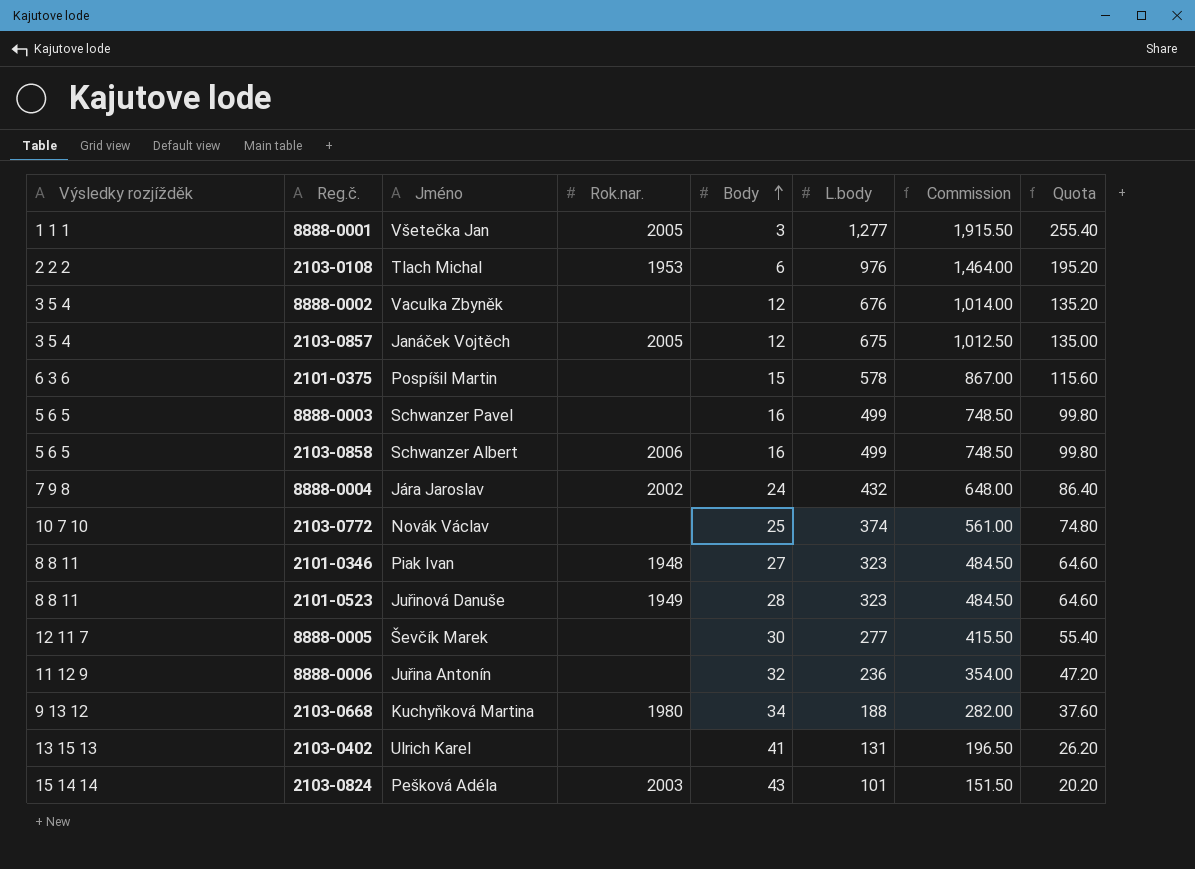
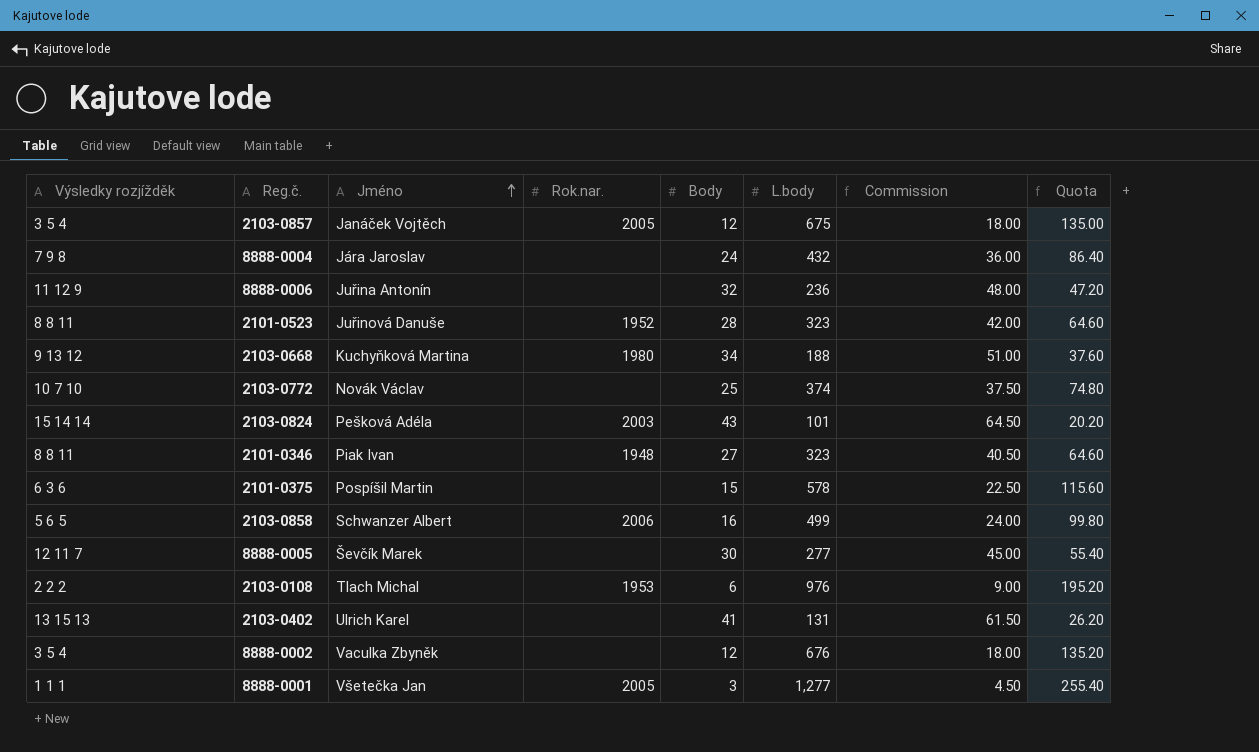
row order: Body ascending -> Jméno ascending
column Commission | formula: [L.body] * 1.5 -> [Body] * 1.5
row 8888-0003: 5 6 5 | Schwanzer Pavel | none | 16 | 499 | 748.50 | 99.80 -> none
8888-0004 | Rok.nar.: 2002 -> none
2101-0523 | Rok.nar.: 1949 -> 1952

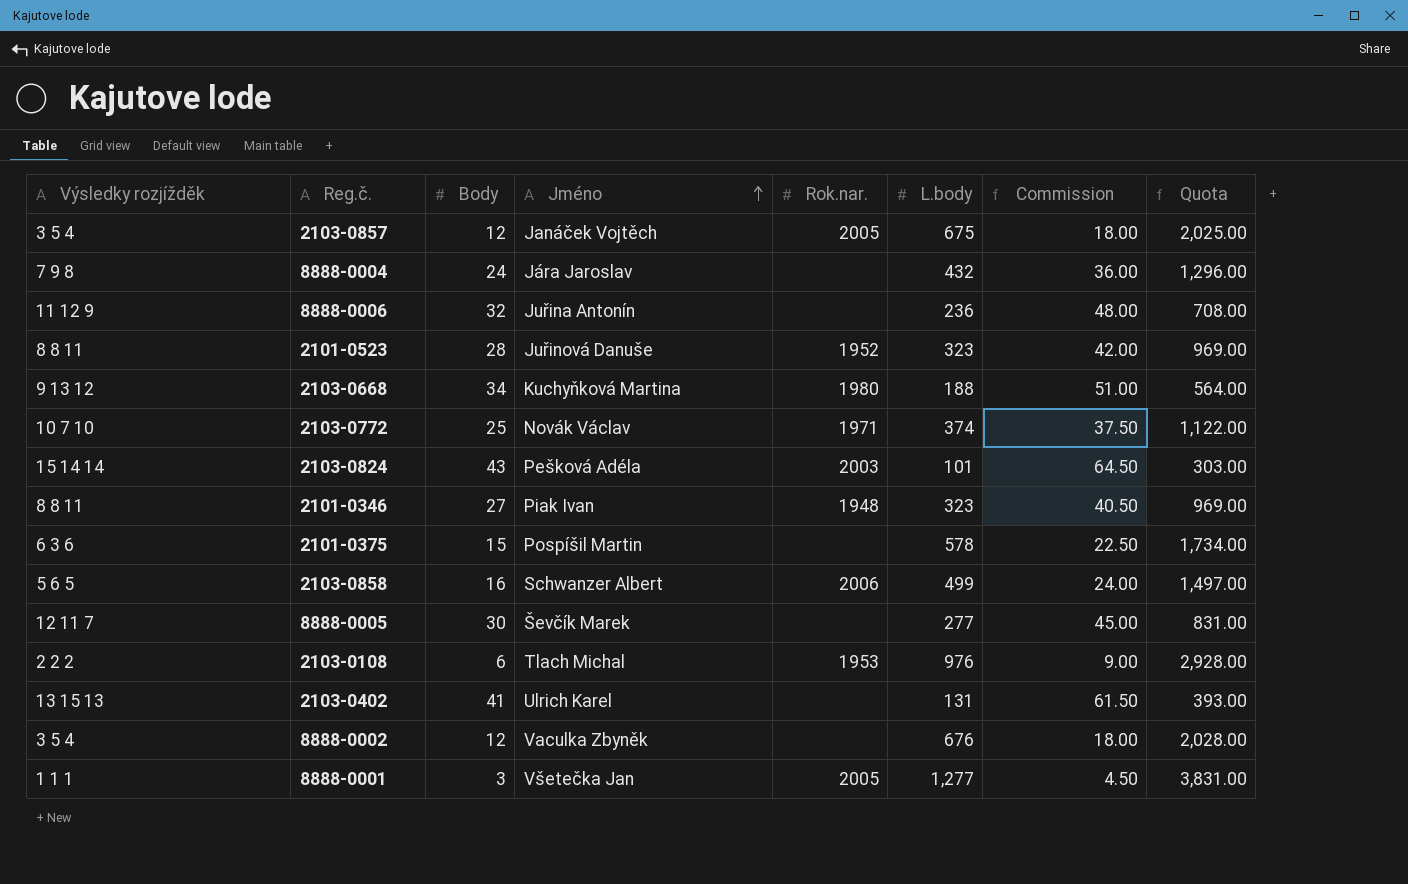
column Body | position: 5 -> 3
column Quota | formula: [L.body] * 0.2 -> [L.body] * 3
2103-0772 | Rok.nar.: none -> 1971

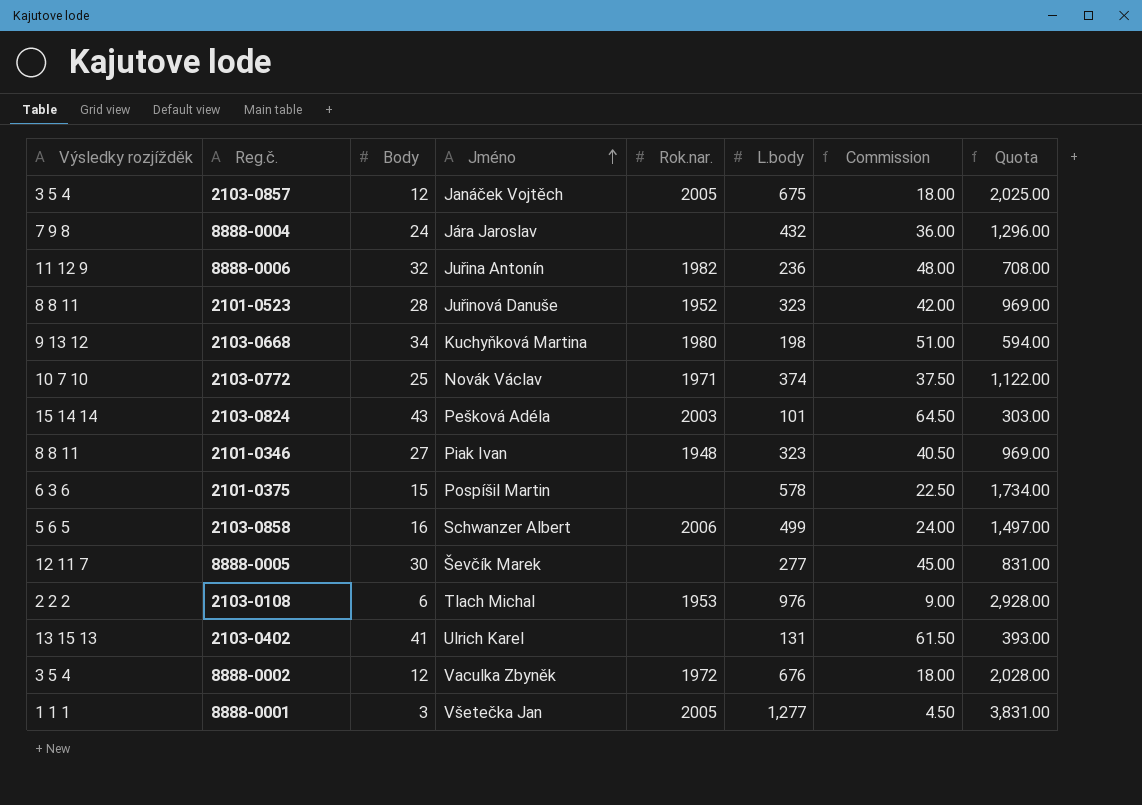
8888-0006 | Rok.nar.: none -> 1982
2103-0668 | L.body: 188 -> 198
2103-0668 | Quota: 564.00 -> 594.00
8888-0002 | Rok.nar.: none -> 1972

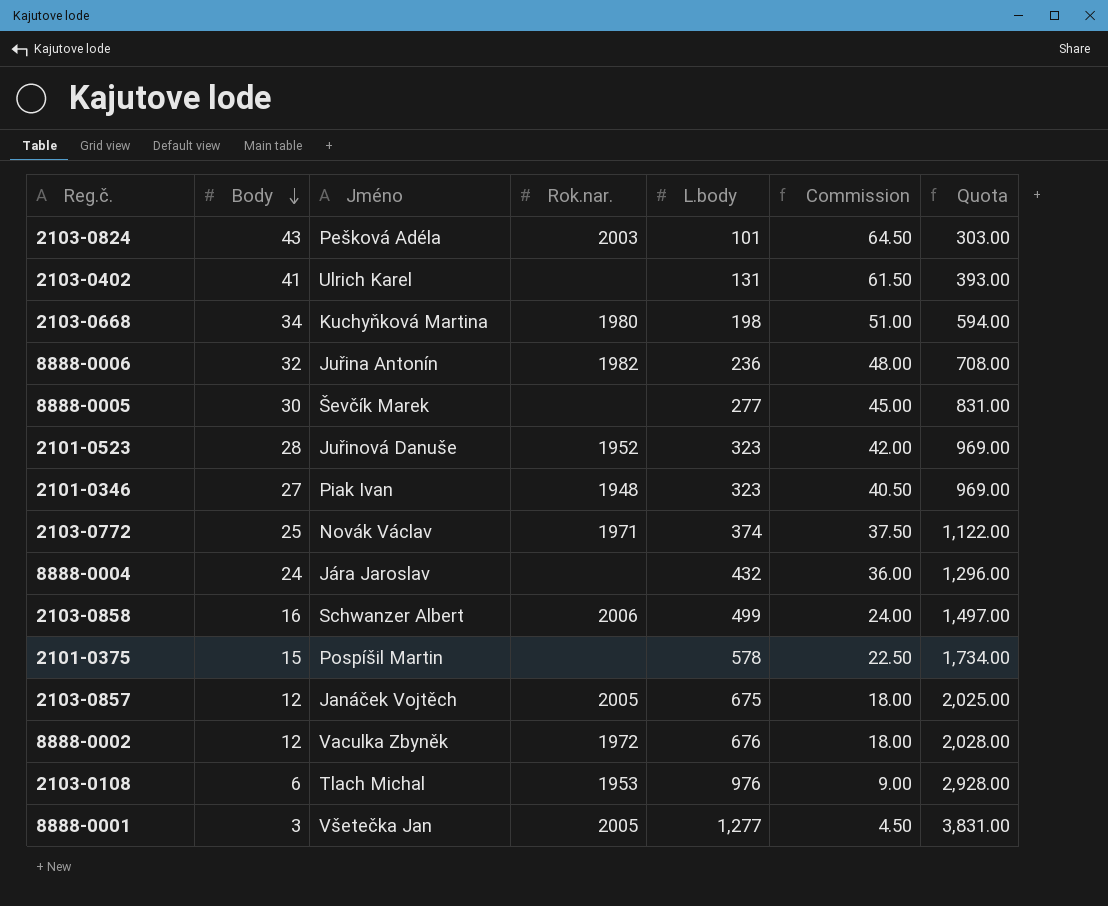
row order: Jméno ascending -> Body descending
column Výsledky rozjížděk | position: 1 -> none

